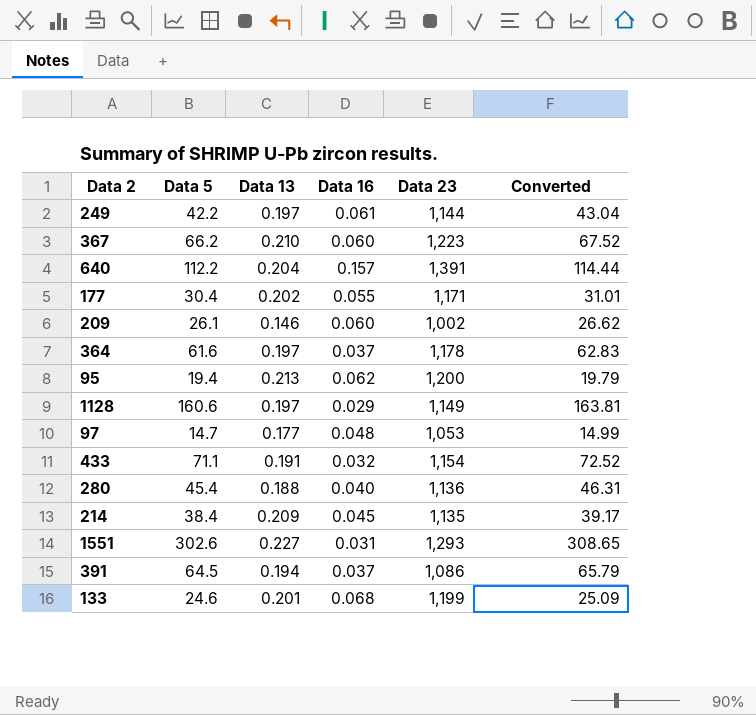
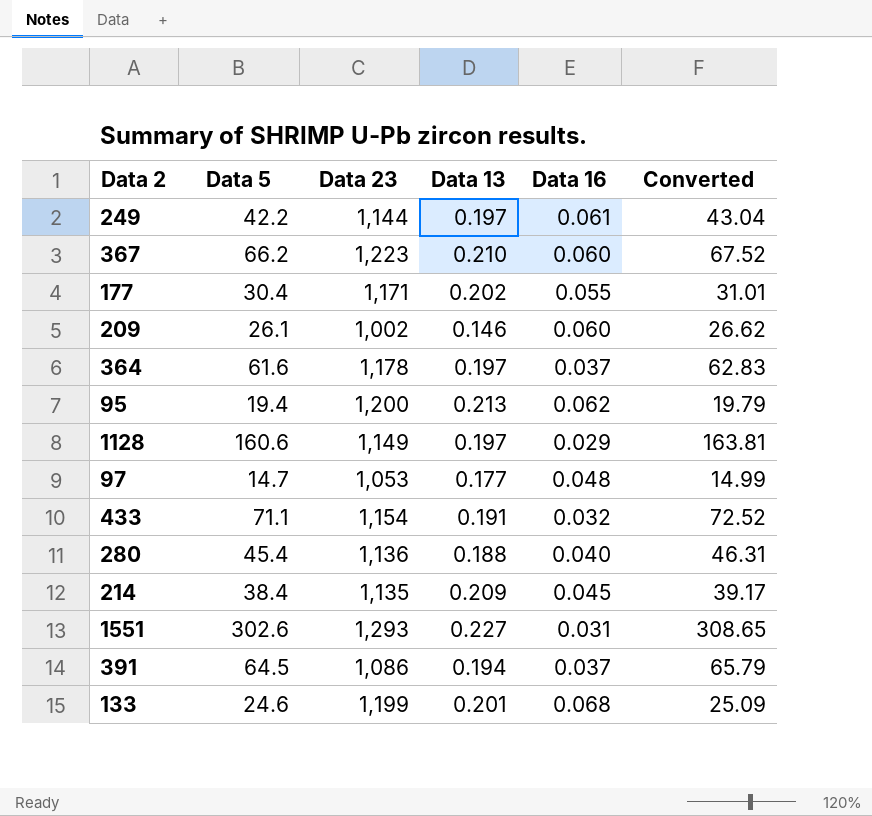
column Data 23 | position: 5 -> 3
row 640: 112.2 | 0.204 | 0.157 | 1,391 | 114.44 -> none

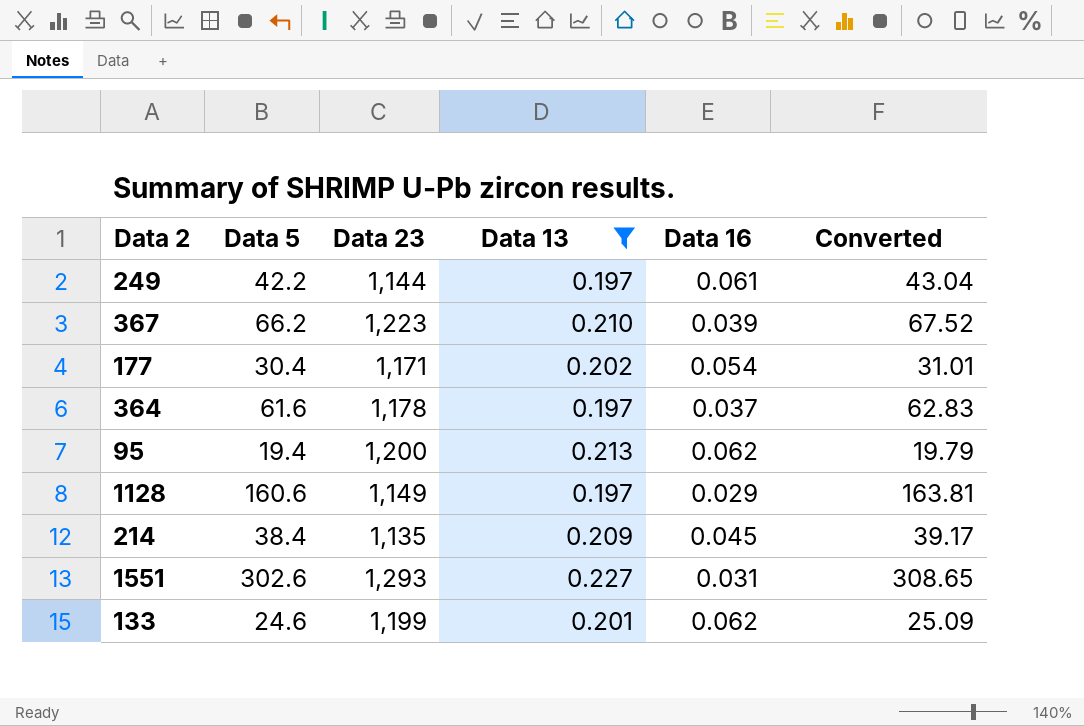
filter: none -> Data 13 >= 0.197
367 | Data 16: 0.060 -> 0.039
177 | Data 16: 0.055 -> 0.054
133 | Data 16: 0.068 -> 0.062

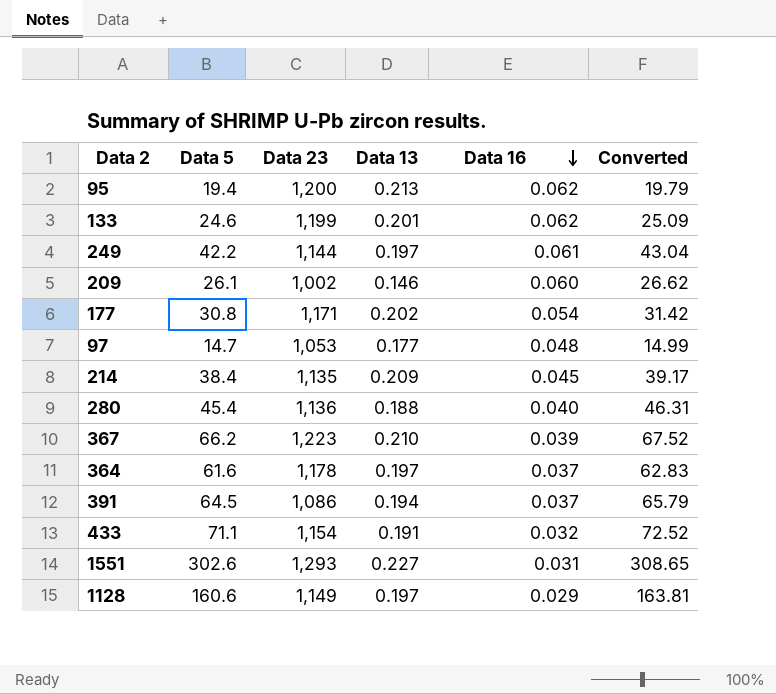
filter: Data 13 >= 0.197 -> none
row order: none -> Data 16 descending
177 | Data 5: 30.4 -> 30.8
177 | Converted: 31.01 -> 31.42

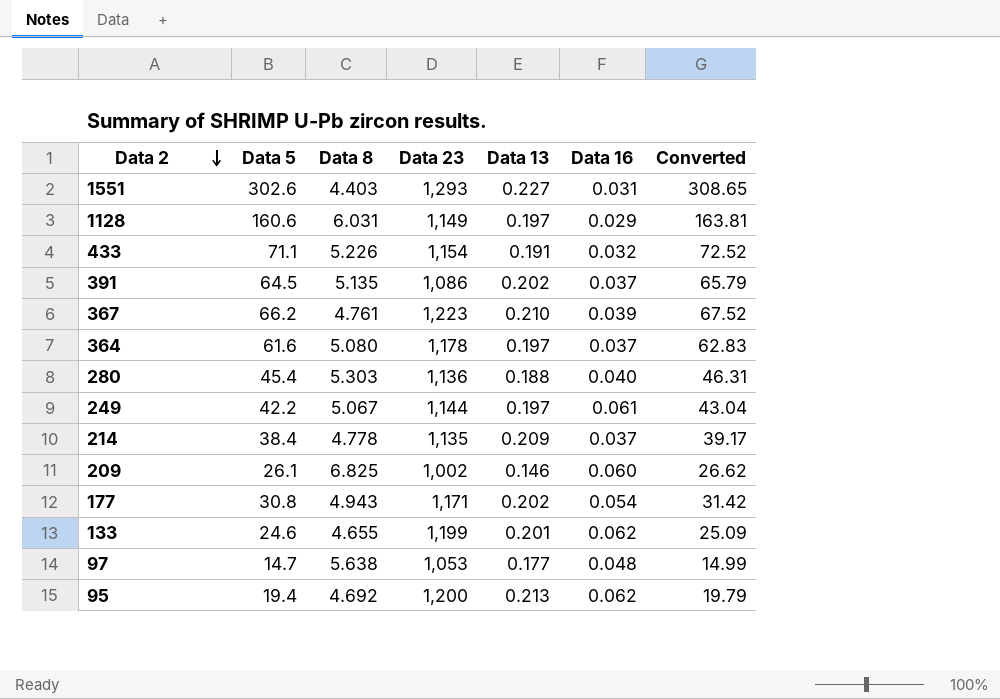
row order: Data 16 descending -> Data 2 descending
column Data 8 | position: none -> 3
391 | Data 13: 0.194 -> 0.202
214 | Data 16: 0.045 -> 0.037

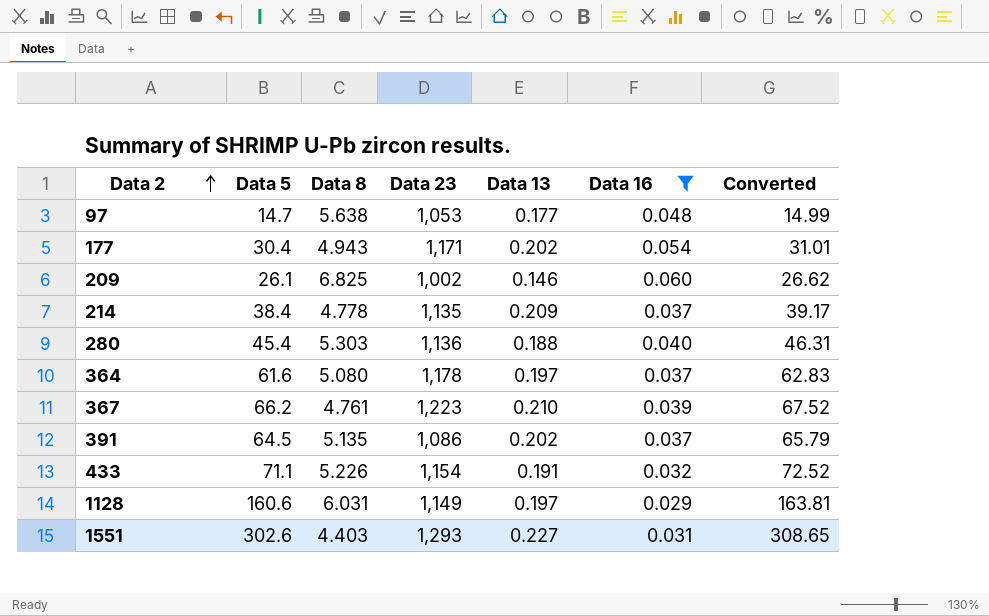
filter: none -> Data 16 <= 0.060
row order: Data 2 descending -> Data 2 ascending
177 | Data 5: 30.8 -> 30.4
177 | Converted: 31.42 -> 31.01

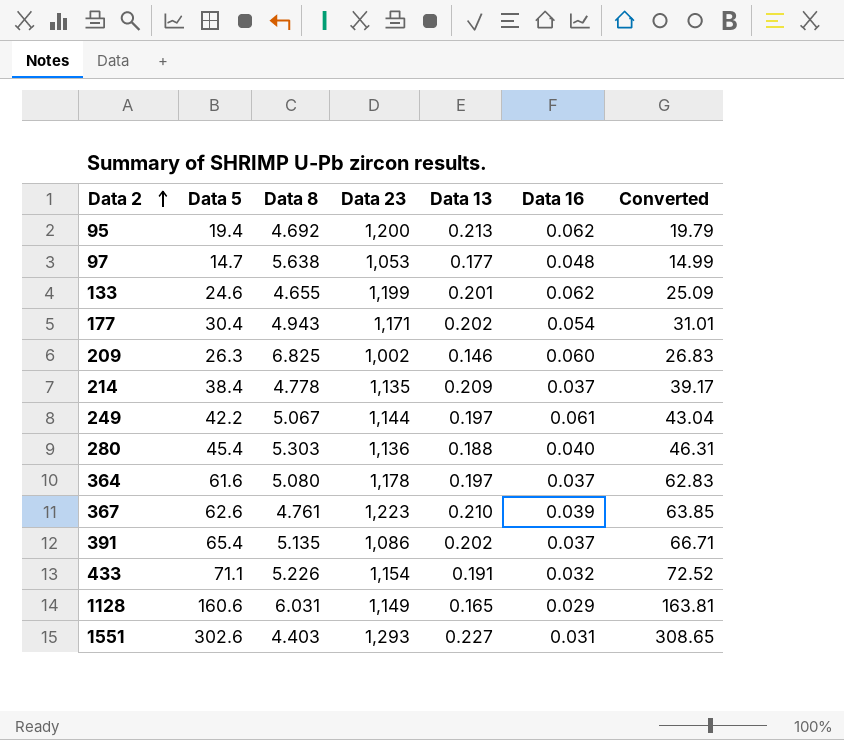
filter: Data 16 <= 0.060 -> none
209 | Data 5: 26.1 -> 26.3
209 | Converted: 26.62 -> 26.83
367 | Data 5: 66.2 -> 62.6
367 | Converted: 67.52 -> 63.85
391 | Data 5: 64.5 -> 65.4
391 | Converted: 65.79 -> 66.71
1128 | Data 13: 0.197 -> 0.165

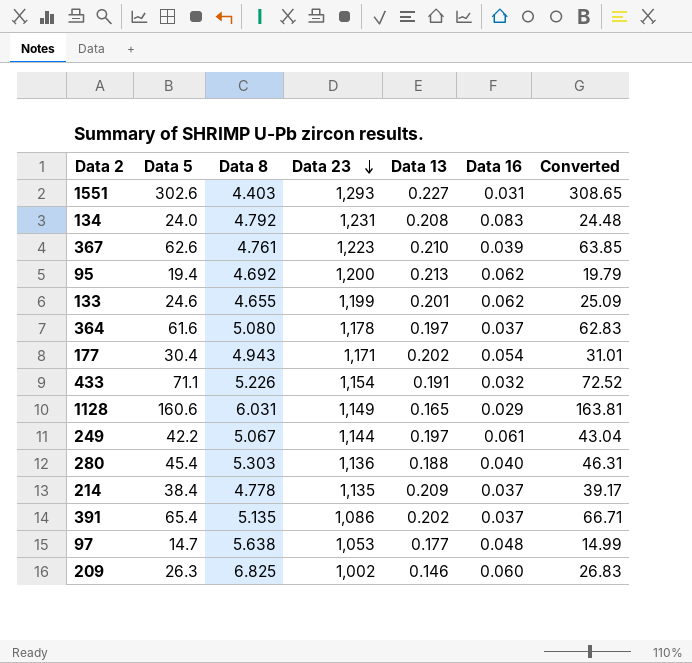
row order: Data 2 ascending -> Data 23 descending
row 134: none -> 24.0 | 4.792 | 1,231 | 0.208 | 0.083 | 24.48

